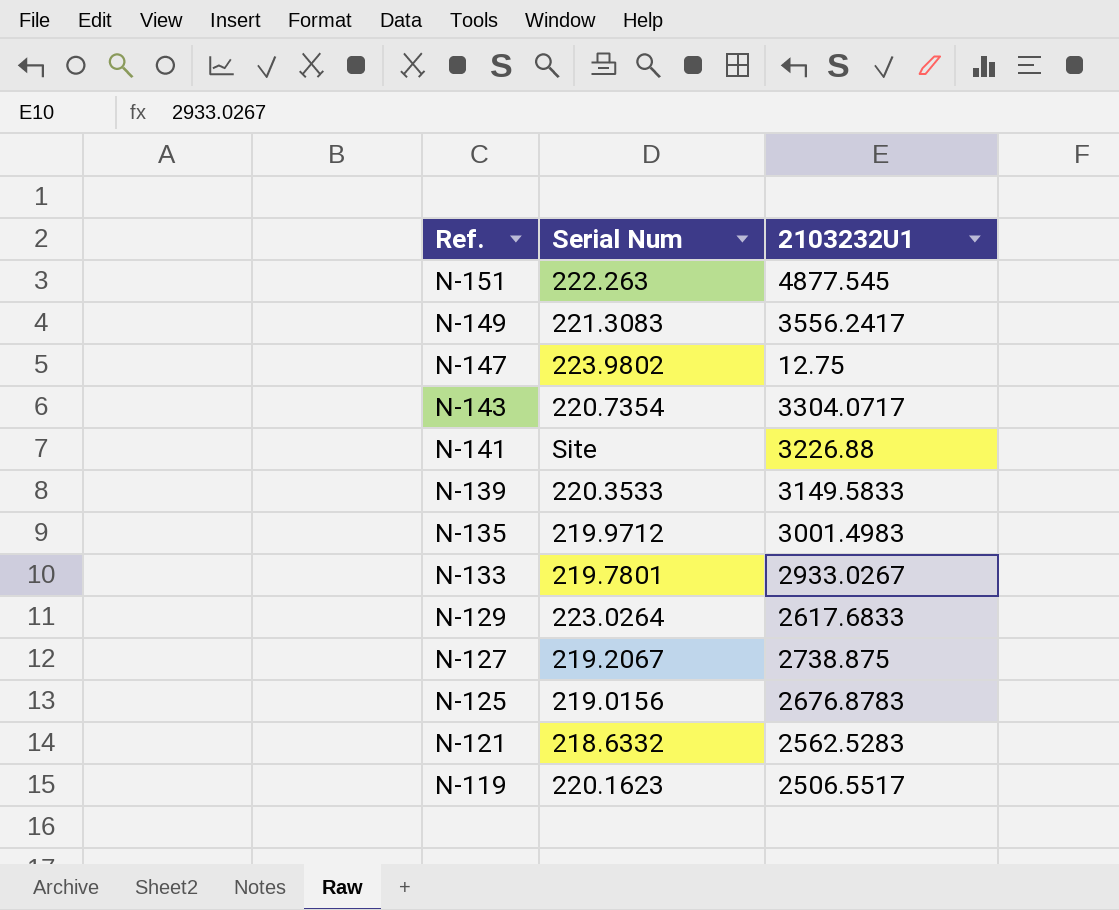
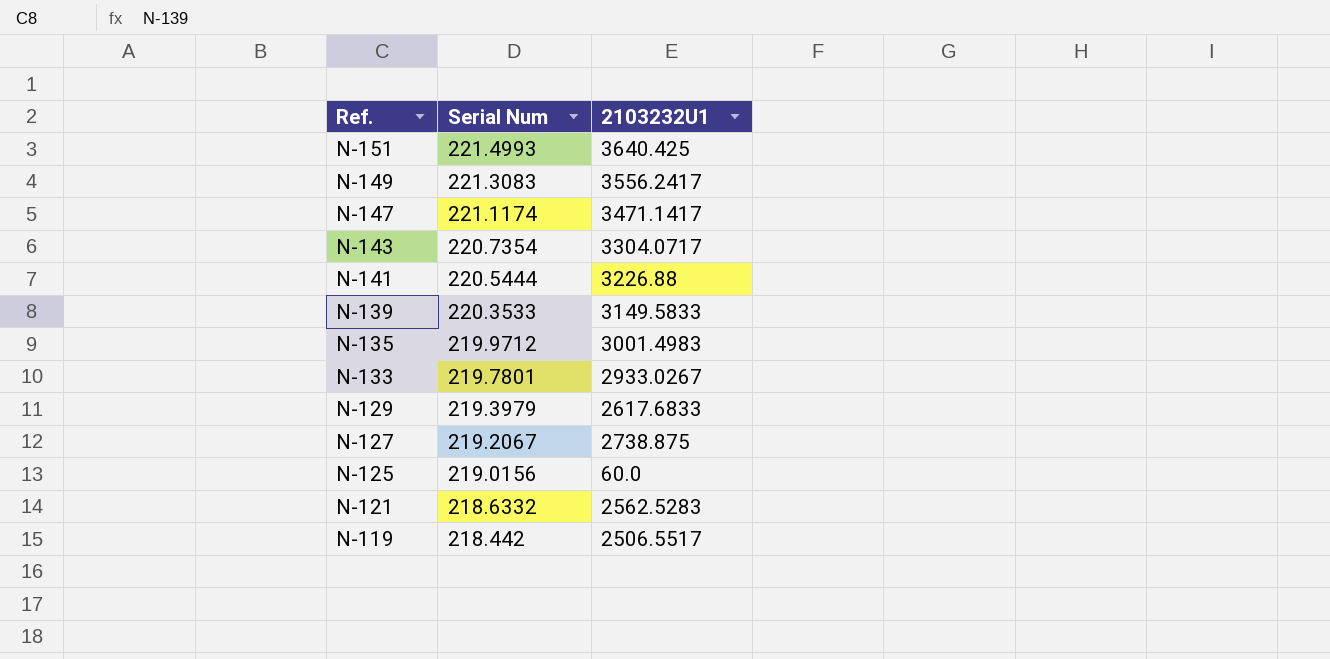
N-151 | Serial Num: 222.263 -> 221.4993
N-151 | 2103232U1: 4877.545 -> 3640.425
N-147 | Serial Num: 223.9802 -> 221.1174
N-147 | 2103232U1: 12.75 -> 3471.1417
N-141 | Serial Num: Site -> 220.5444
N-129 | Serial Num: 223.0264 -> 219.3979
N-125 | 2103232U1: 2676.8783 -> 60.0
N-119 | Serial Num: 220.1623 -> 218.442

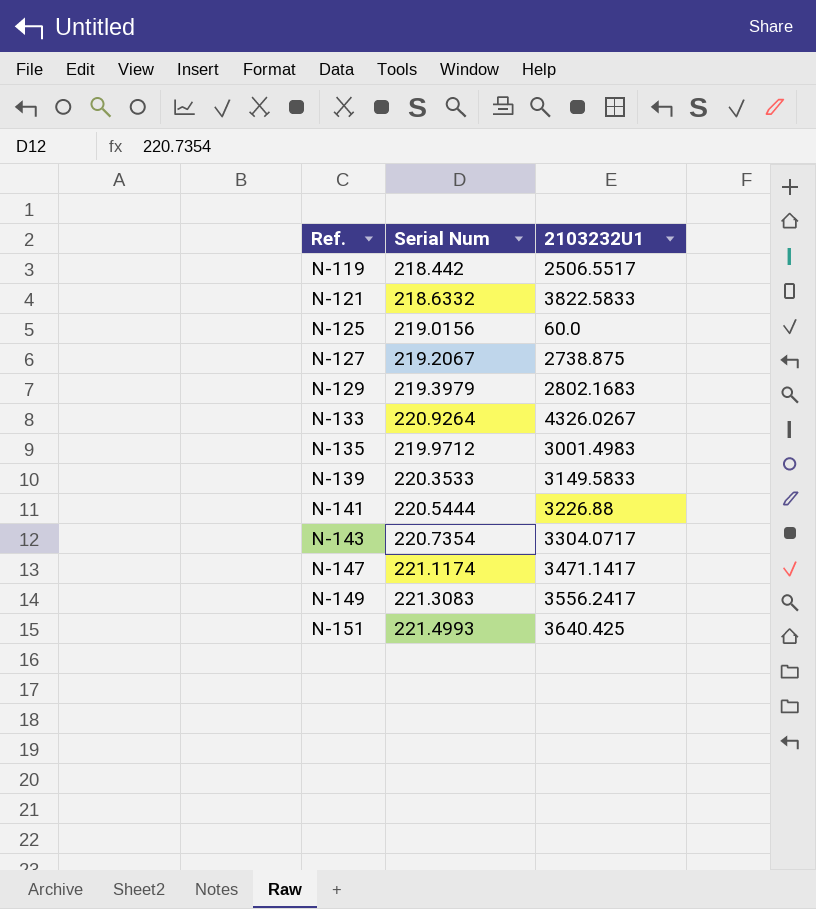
row order: Ref. descending -> Ref. ascending
N-121 | 2103232U1: 2562.5283 -> 3822.5833
N-129 | 2103232U1: 2617.6833 -> 2802.1683
N-133 | Serial Num: 219.7801 -> 220.9264
N-133 | 2103232U1: 2933.0267 -> 4326.0267

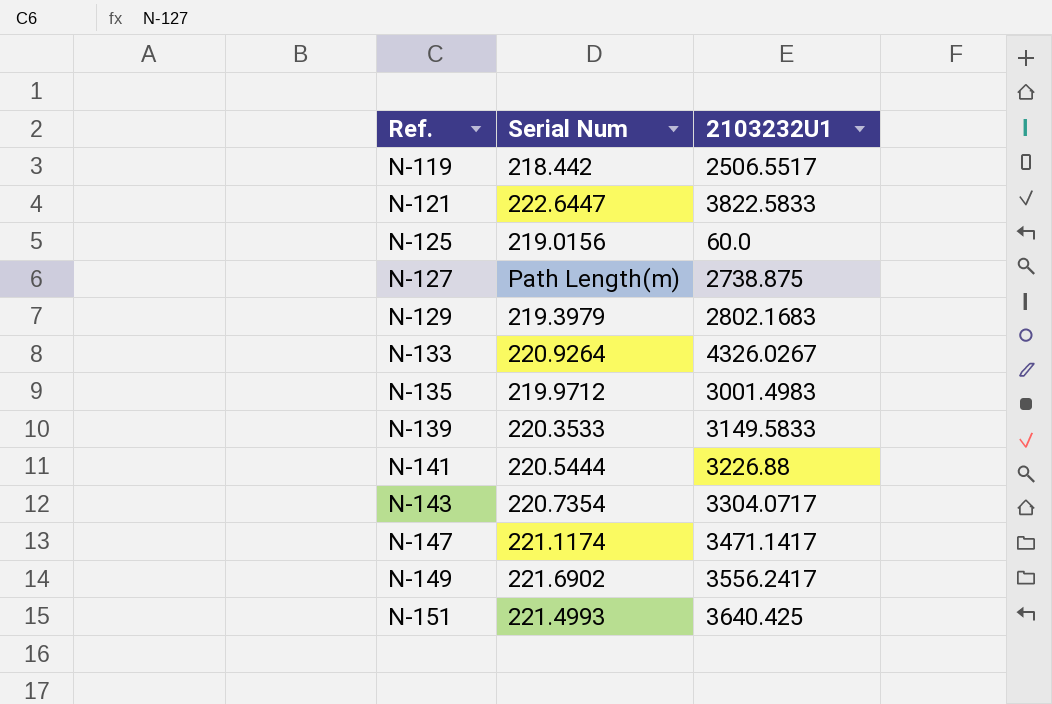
N-121 | Serial Num: 218.6332 -> 222.6447
N-127 | Serial Num: 219.2067 -> Path Length(m)
N-149 | Serial Num: 221.3083 -> 221.6902

